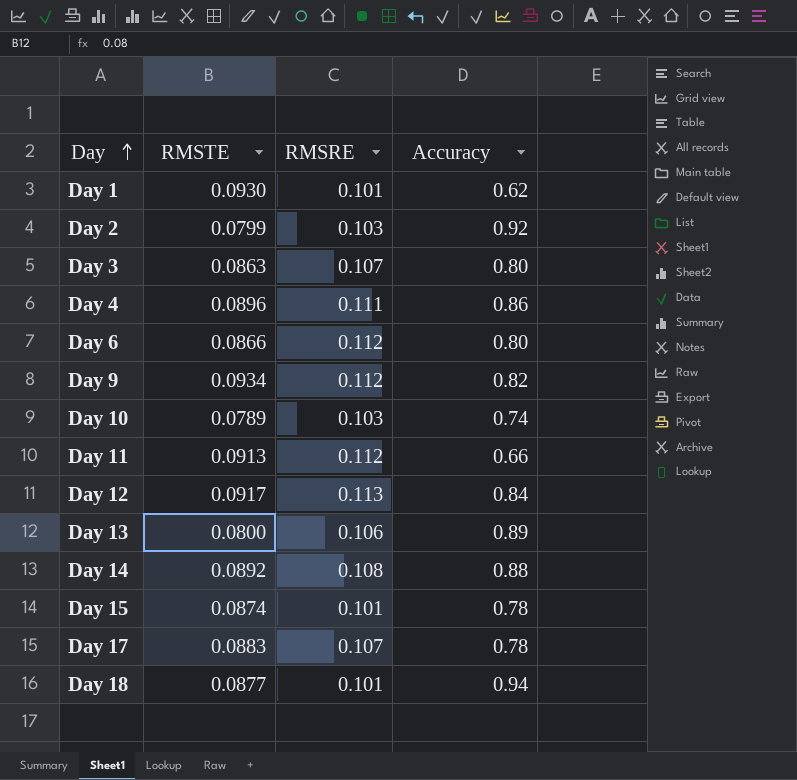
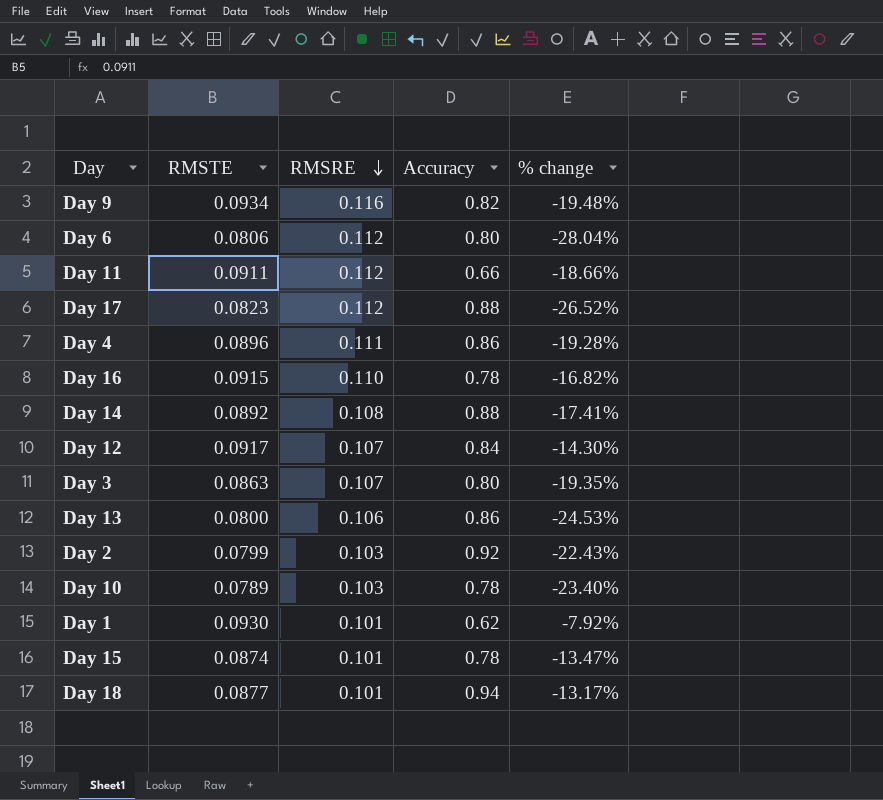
row order: Day ascending -> RMSRE descending
column % change | formula: none -> ([RMSTE] - [RMSRE]) / [RMSRE]
Day 9 | RMSRE: 0.112 -> 0.116
Day 6 | RMSTE: 0.0866 -> 0.0806
Day 11 | RMSTE: 0.0913 -> 0.0911
Day 17 | RMSTE: 0.0883 -> 0.0823
Day 17 | RMSRE: 0.107 -> 0.112
Day 17 | Accuracy: 0.78 -> 0.88
row Day 16: none -> 0.0915 | 0.110 | 0.78 | -16.82%
Day 12 | RMSRE: 0.113 -> 0.107
Day 13 | Accuracy: 0.89 -> 0.86
Day 10 | Accuracy: 0.74 -> 0.78

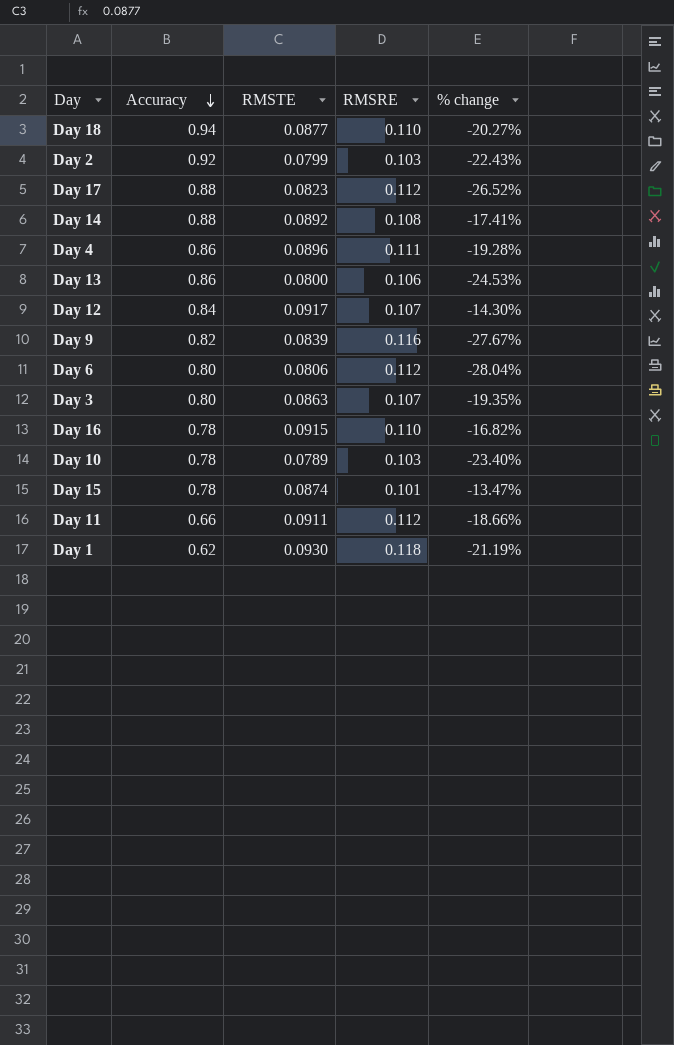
row order: RMSRE descending -> Accuracy descending
column Accuracy | position: 4 -> 2
Day 18 | RMSRE: 0.101 -> 0.110
Day 18 | % change: -13.17% -> -20.27%
Day 9 | RMSTE: 0.0934 -> 0.0839
Day 9 | % change: -19.48% -> -27.67%
Day 1 | RMSRE: 0.101 -> 0.118
Day 1 | % change: -7.92% -> -21.19%

